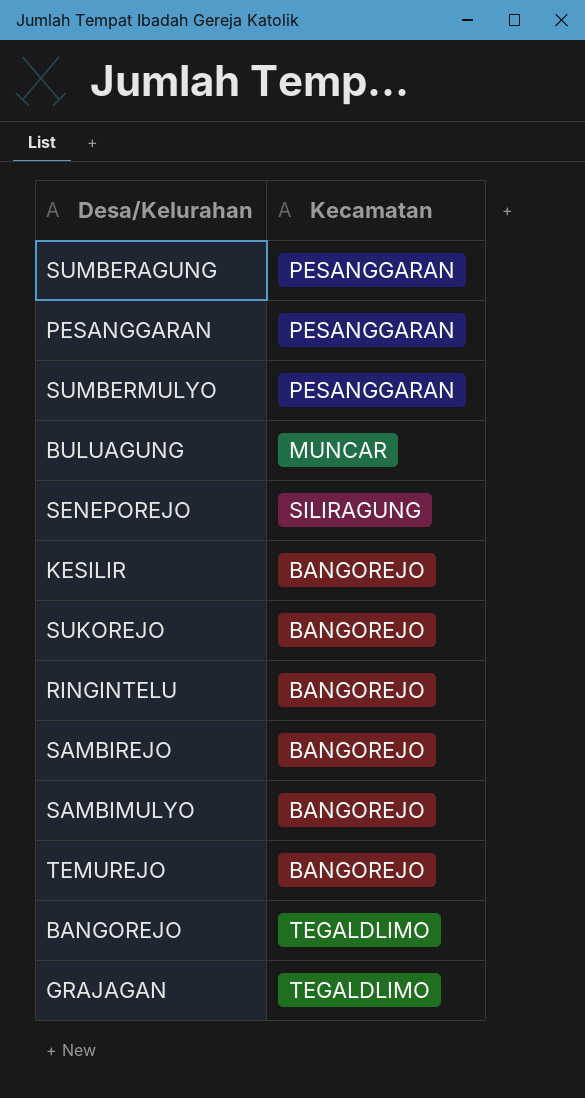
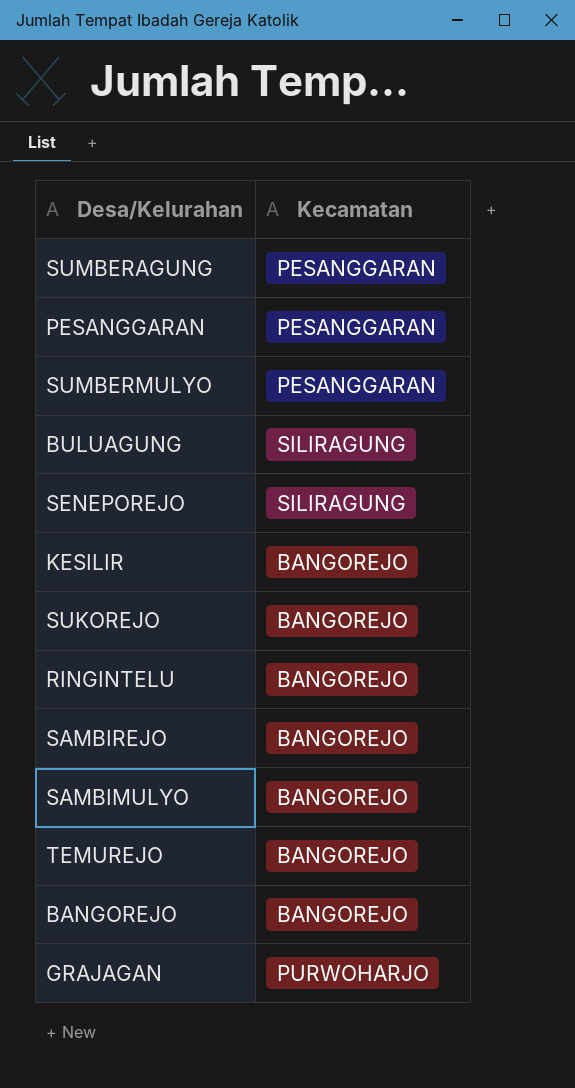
BULUAGUNG | Kecamatan: MUNCAR -> SILIRAGUNG
BANGOREJO | Kecamatan: TEGALDLIMO -> BANGOREJO
GRAJAGAN | Kecamatan: TEGALDLIMO -> PURWOHARJO

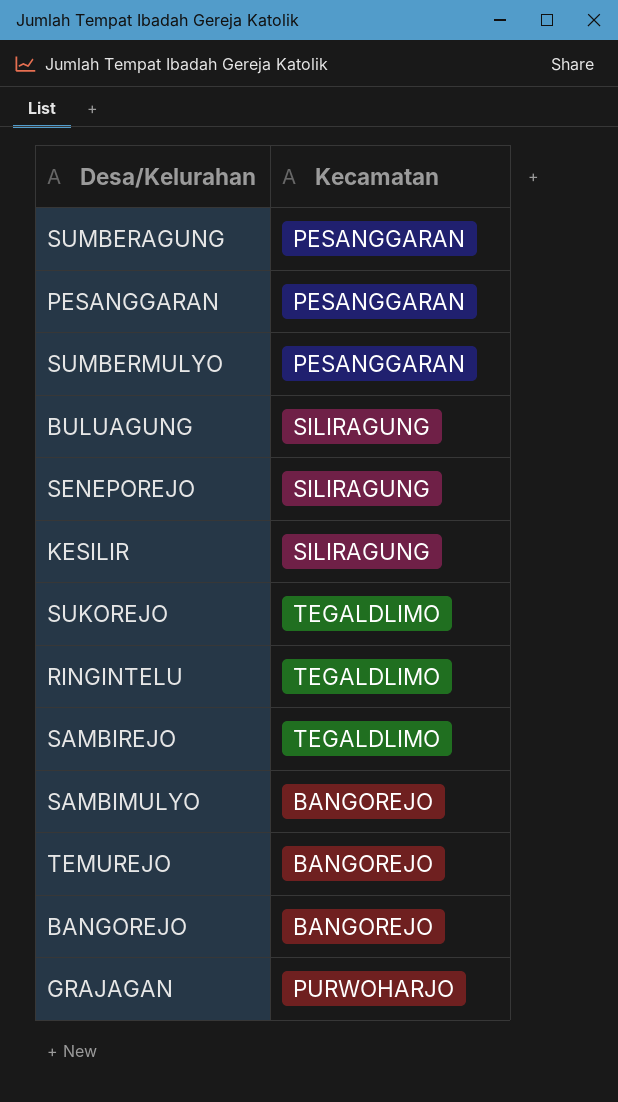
KESILIR | Kecamatan: BANGOREJO -> SILIRAGUNG
SUKOREJO | Kecamatan: BANGOREJO -> TEGALDLIMO
RINGINTELU | Kecamatan: BANGOREJO -> TEGALDLIMO
SAMBIREJO | Kecamatan: BANGOREJO -> TEGALDLIMO

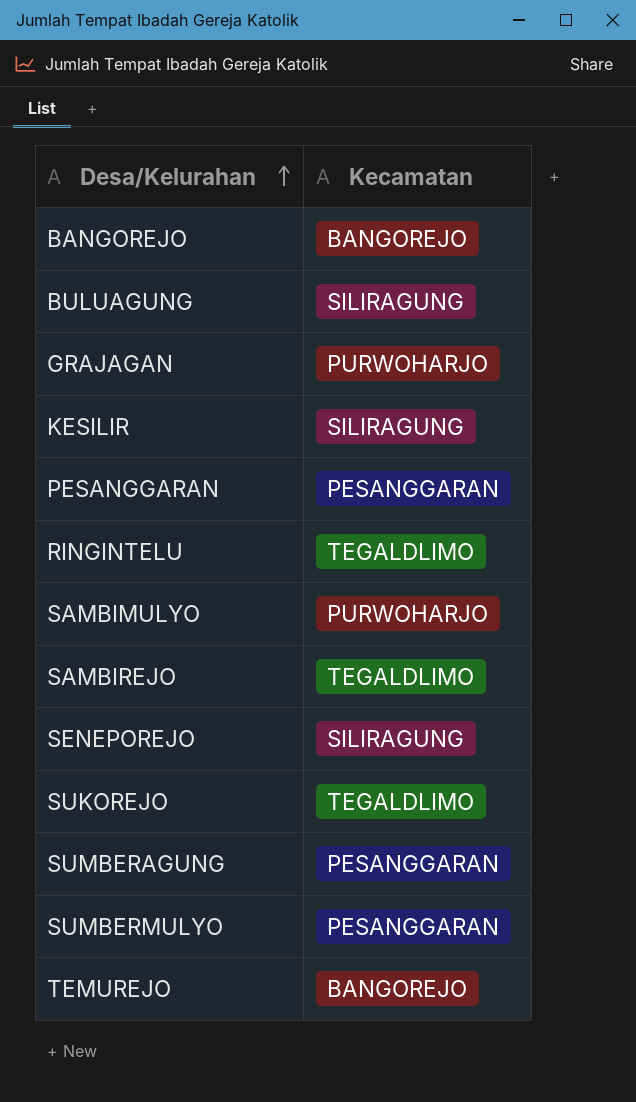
row order: none -> Desa/Kelurahan ascending
SAMBIMULYO | Kecamatan: BANGOREJO -> PURWOHARJO

